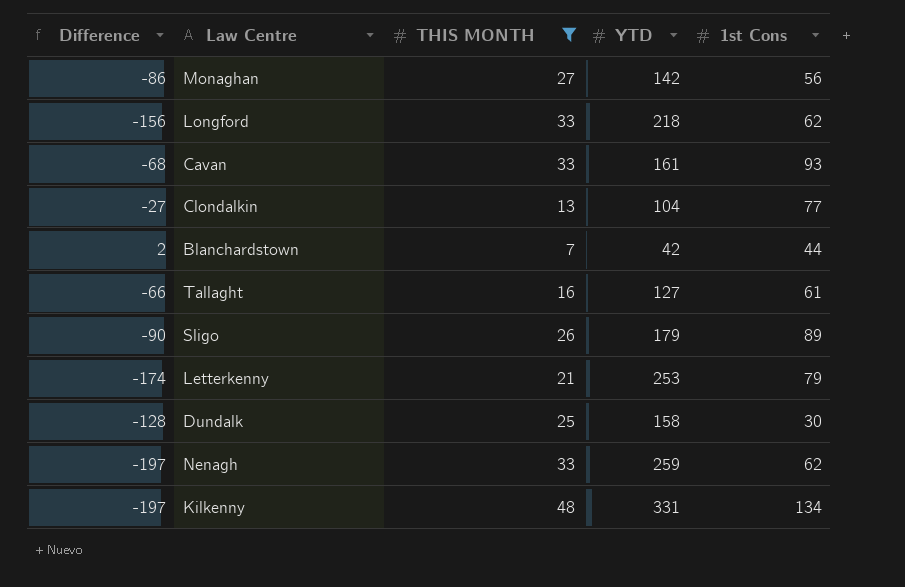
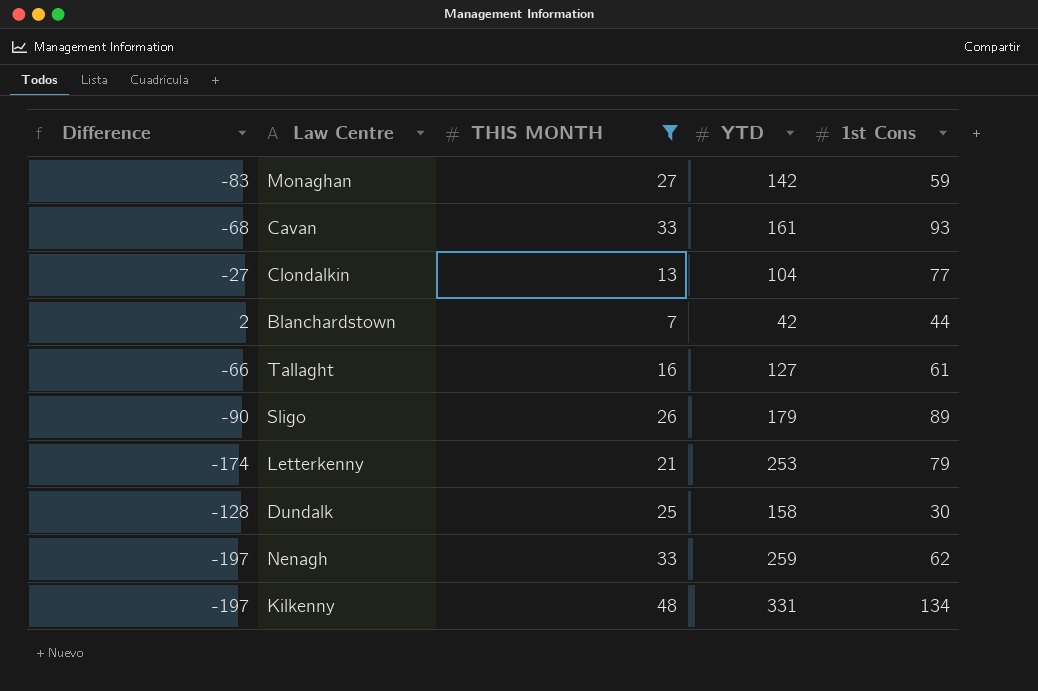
row Longford: -156 | 33 | 218 | 62 -> none
Monaghan | Difference: -86 -> -83
Monaghan | 1st Cons: 56 -> 59

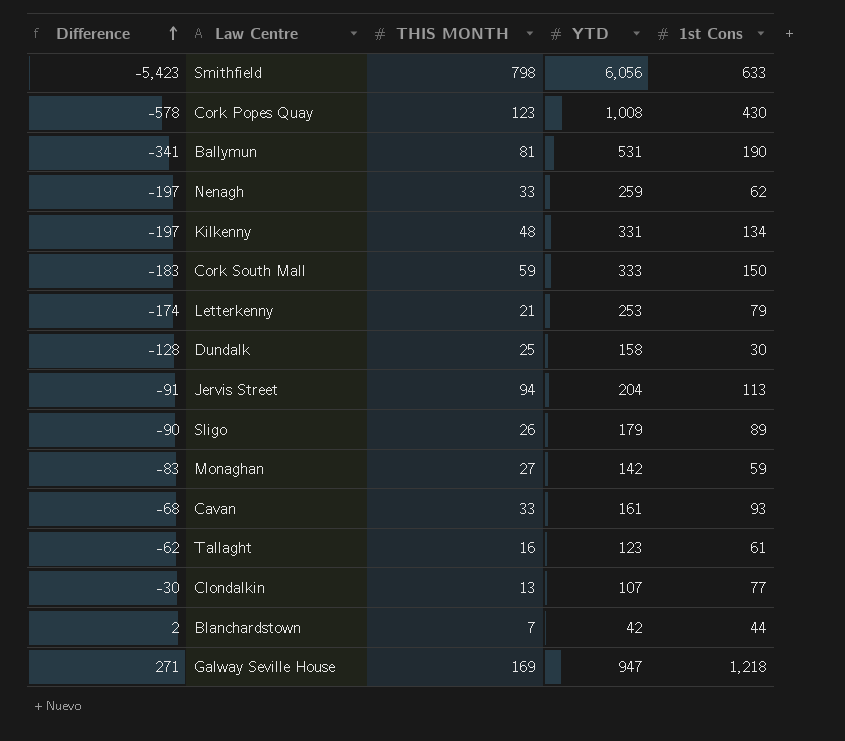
filter: THIS MONTH <= 48 -> none
row order: none -> Difference ascending
Tallaght | Difference: -66 -> -62
Tallaght | YTD: 127 -> 123
Clondalkin | Difference: -27 -> -30
Clondalkin | YTD: 104 -> 107

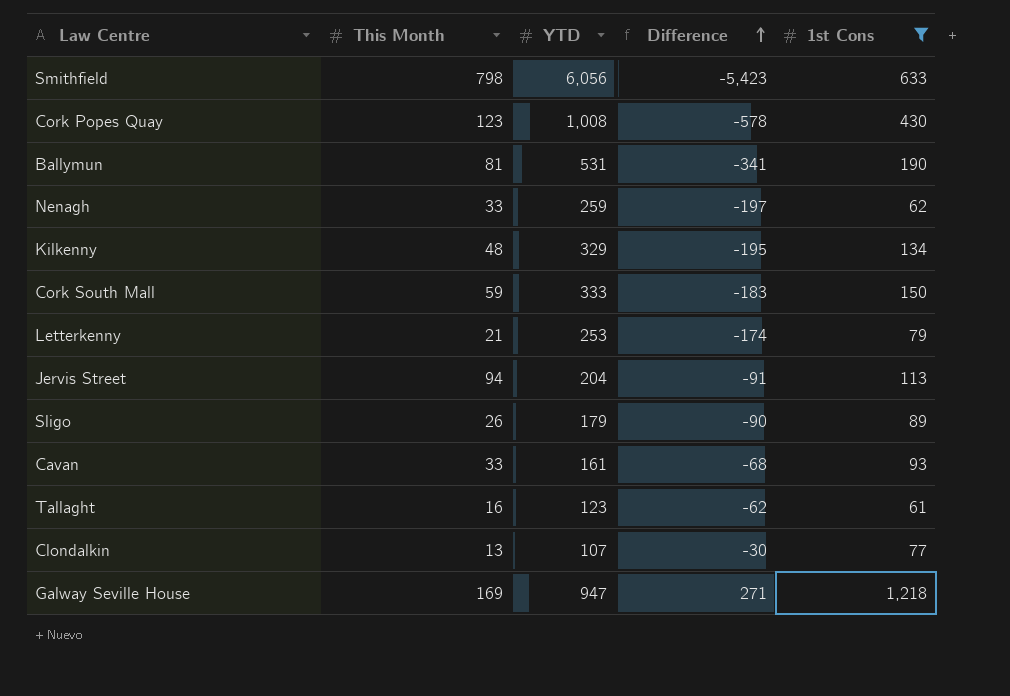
filter: none -> 1st Cons >= 61
column name: THIS MONTH -> This Month
column Difference | position: 1 -> 4
Kilkenny | YTD: 331 -> 329
Kilkenny | Difference: -197 -> -195

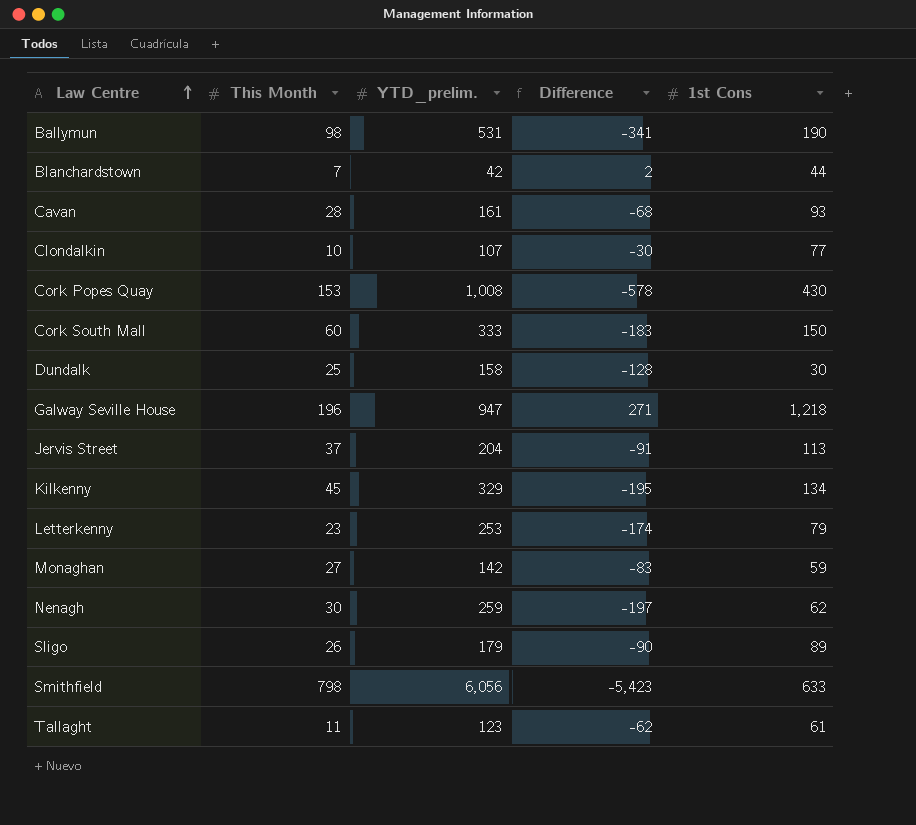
filter: 1st Cons >= 61 -> none
row order: Difference ascending -> Law Centre ascending
column name: YTD -> YTD_prelim.
Ballymun | This Month: 81 -> 98
Cavan | This Month: 33 -> 28
Clondalkin | This Month: 13 -> 10
Cork Popes Quay | This Month: 123 -> 153
Cork South Mall | This Month: 59 -> 60
Galway Seville House | This Month: 169 -> 196
Jervis Street | This Month: 94 -> 37
Kilkenny | This Month: 48 -> 45
Letterkenny | This Month: 21 -> 23
Nenagh | This Month: 33 -> 30
Tallaght | This Month: 16 -> 11

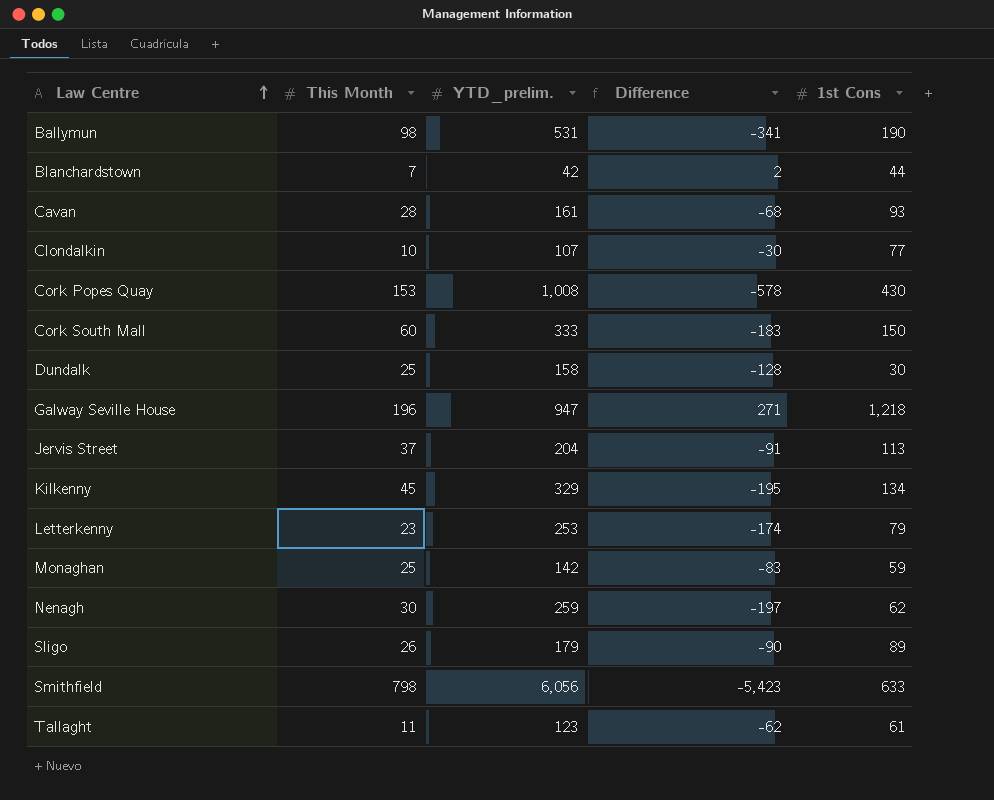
Monaghan | This Month: 27 -> 25

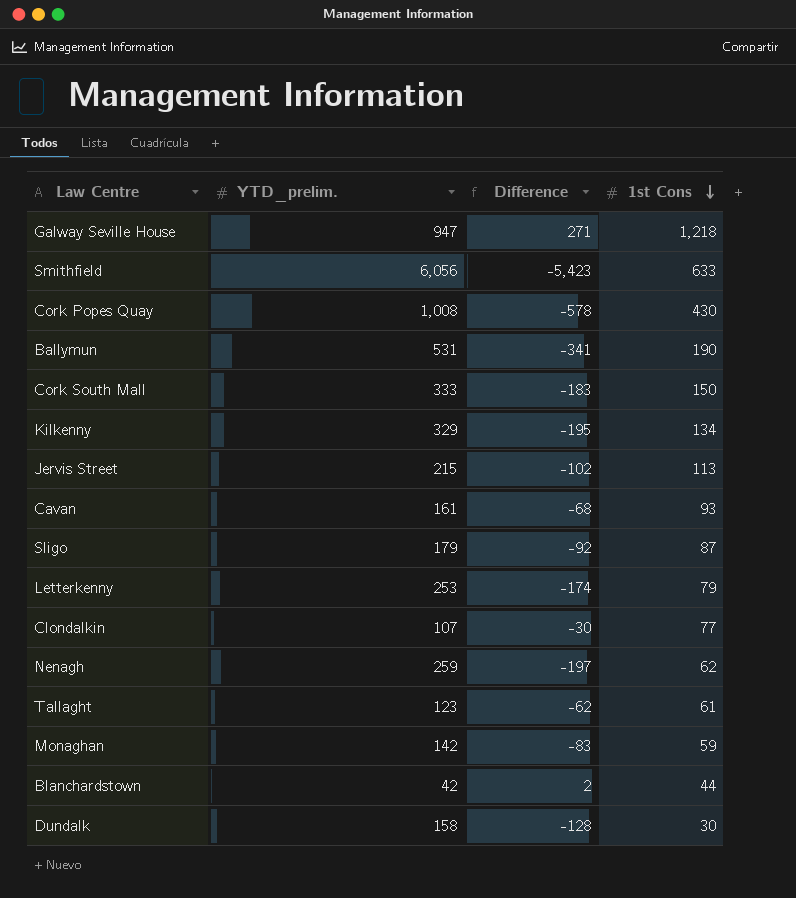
row order: Law Centre ascending -> 1st Cons descending
column This Month | position: 2 -> none
Jervis Street | YTD_prelim.: 204 -> 215
Jervis Street | Difference: -91 -> -102
Sligo | Difference: -90 -> -92
Sligo | 1st Cons: 89 -> 87

